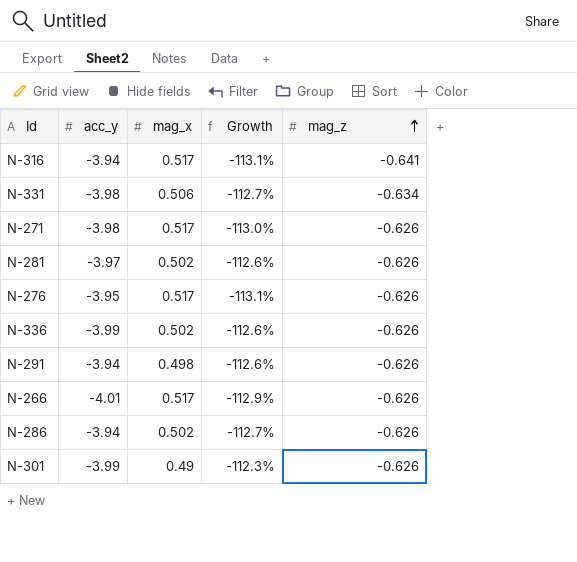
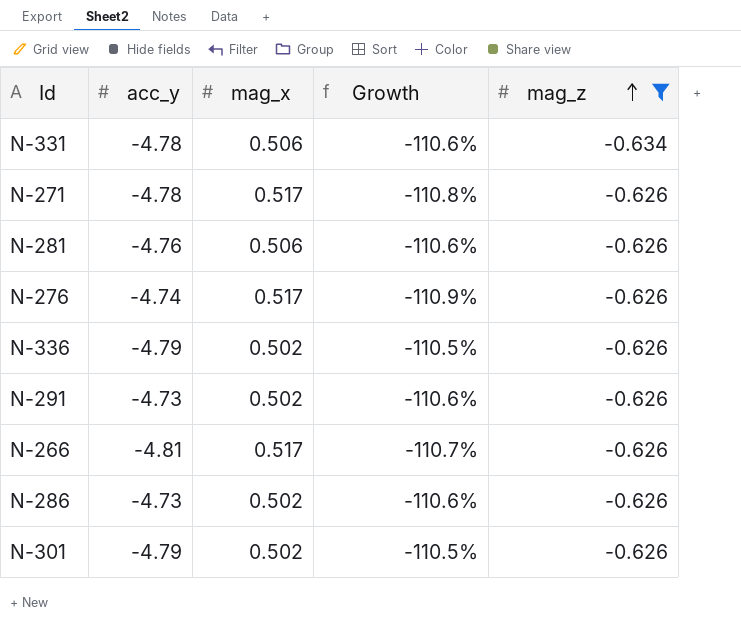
filter: none -> mag_z != -0.641
N-331 | acc_y: -3.98 -> -4.78
N-331 | Growth: -112.7% -> -110.6%
N-271 | acc_y: -3.98 -> -4.78
N-271 | Growth: -113.0% -> -110.8%
N-281 | acc_y: -3.97 -> -4.76
N-281 | mag_x: 0.502 -> 0.506
N-281 | Growth: -112.6% -> -110.6%
N-276 | acc_y: -3.95 -> -4.74
N-276 | Growth: -113.1% -> -110.9%
N-336 | acc_y: -3.99 -> -4.79
N-336 | Growth: -112.6% -> -110.5%
N-291 | acc_y: -3.94 -> -4.73
N-291 | mag_x: 0.498 -> 0.502
N-291 | Growth: -112.6% -> -110.6%
N-266 | acc_y: -4.01 -> -4.81
N-266 | Growth: -112.9% -> -110.7%
N-286 | acc_y: -3.94 -> -4.73
N-286 | Growth: -112.7% -> -110.6%
N-301 | acc_y: -3.99 -> -4.79
N-301 | mag_x: 0.49 -> 0.502
N-301 | Growth: -112.3% -> -110.5%

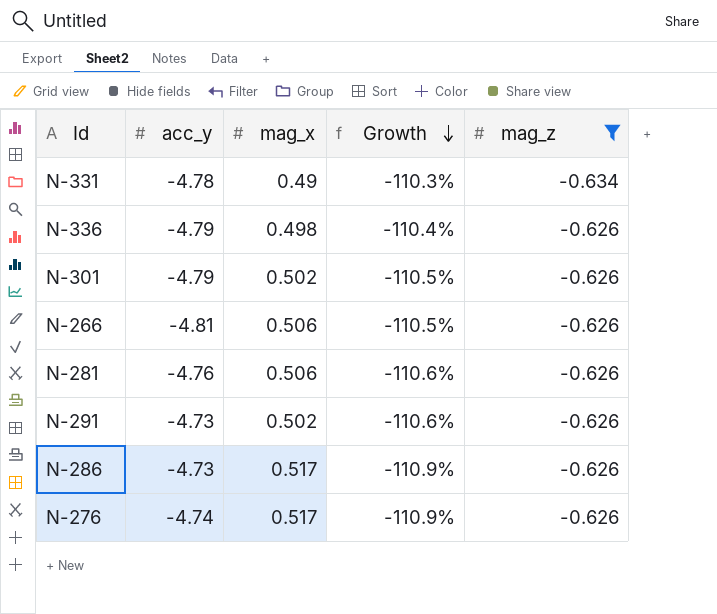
row order: mag_z ascending -> Growth descending
row N-271: -4.78 | 0.517 | -110.8% | -0.626 -> none
N-331 | mag_x: 0.506 -> 0.49
N-331 | Growth: -110.6% -> -110.3%
N-336 | mag_x: 0.502 -> 0.498
N-336 | Growth: -110.5% -> -110.4%
N-266 | mag_x: 0.517 -> 0.506
N-266 | Growth: -110.7% -> -110.5%
N-286 | mag_x: 0.502 -> 0.517
N-286 | Growth: -110.6% -> -110.9%

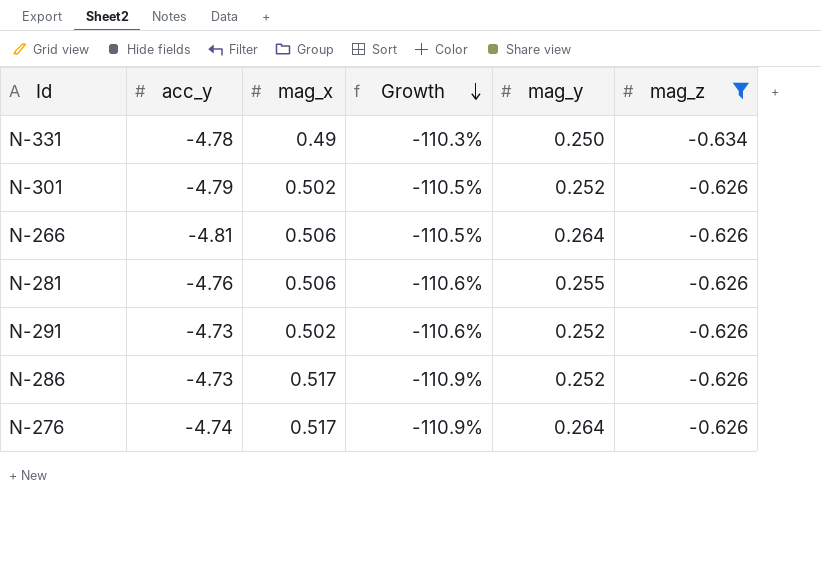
column mag_y | position: none -> 5
row N-336: -4.79 | 0.498 | -110.4% | -0.626 -> none

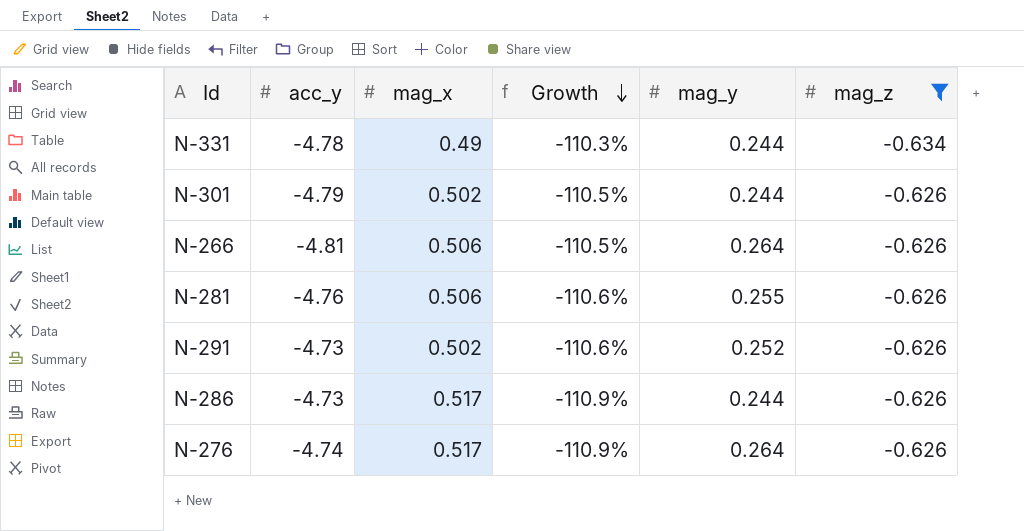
N-331 | mag_y: 0.250 -> 0.244
N-301 | mag_y: 0.252 -> 0.244
N-286 | mag_y: 0.252 -> 0.244

